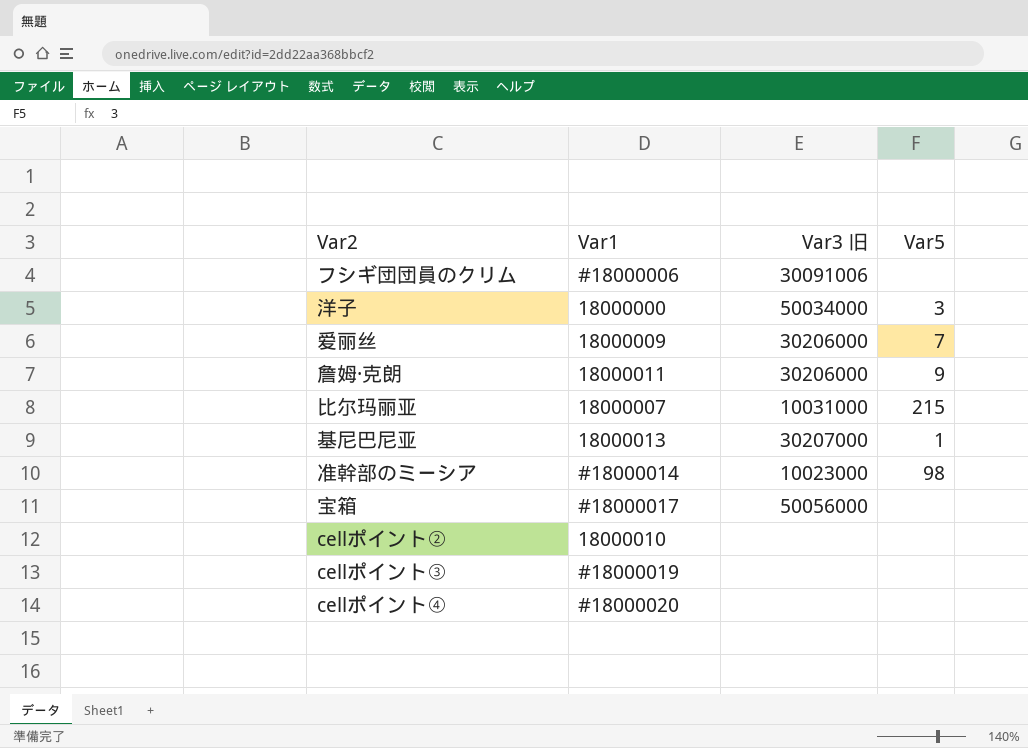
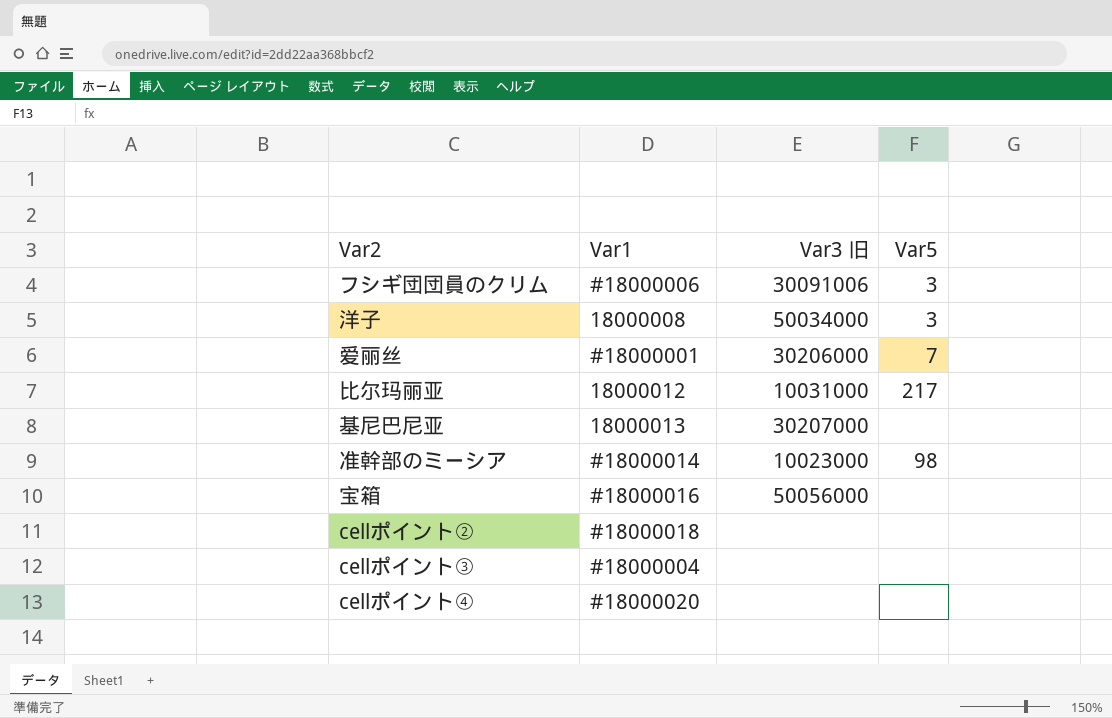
row 詹姆·克朗: 18000011 | 30206000 | 9 -> none
フシギ団団員のクリム | Var5: none -> 3
洋子 | Var1: 18000000 -> 18000008
爱丽丝 | Var1: 18000009 -> #18000001
比尔玛丽亚 | Var1: 18000007 -> 18000012
比尔玛丽亚 | Var5: 215 -> 217
基尼巴尼亚 | Var5: 1 -> none
宝箱 | Var1: #18000017 -> #18000016
cellポイント② | Var1: 18000010 -> #18000018
cellポイント③ | Var1: #18000019 -> #18000004

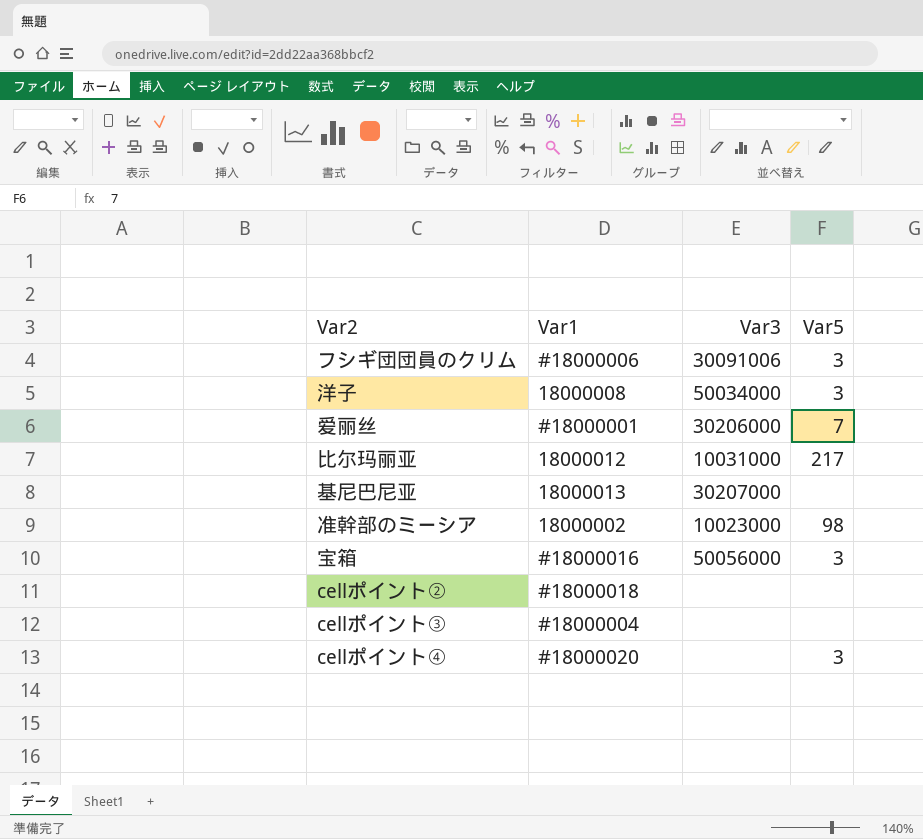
column name: Var3 旧 -> Var3
准幹部のミーシア | Var1: #18000014 -> 18000002
宝箱 | Var5: none -> 3
cellポイント④ | Var5: none -> 3

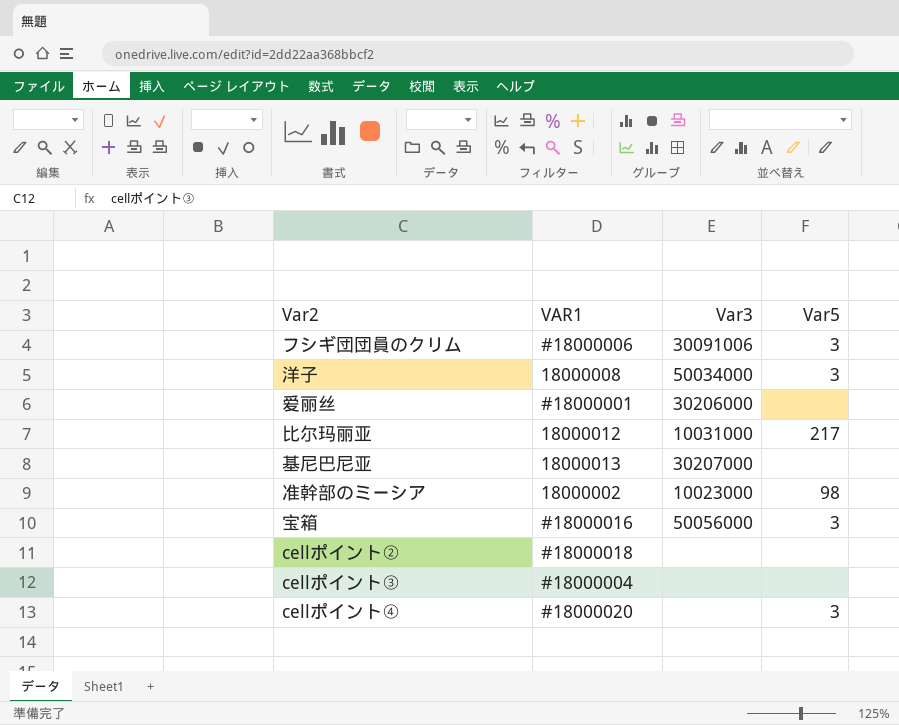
column name: Var1 -> VAR1
爱丽丝 | Var5: 7 -> none

